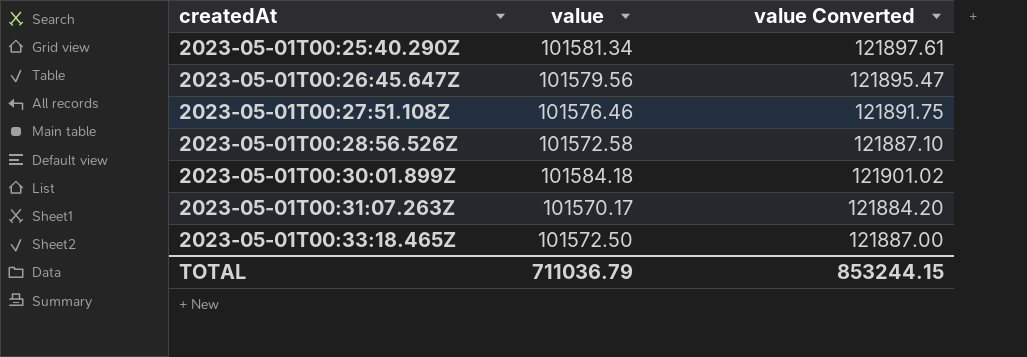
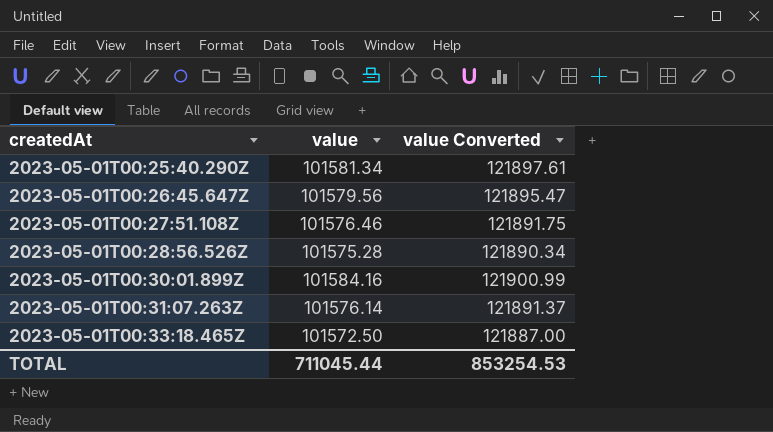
2023-05-01T00:28:56.526Z | value: 101572.58 -> 101575.28
2023-05-01T00:28:56.526Z | value Converted: 121887.10 -> 121890.34
2023-05-01T00:30:01.899Z | value: 101584.18 -> 101584.16
2023-05-01T00:30:01.899Z | value Converted: 121901.02 -> 121900.99
2023-05-01T00:31:07.263Z | value: 101570.17 -> 101576.14
2023-05-01T00:31:07.263Z | value Converted: 121884.20 -> 121891.37
TOTAL | value: 711036.79 -> 711045.44
TOTAL | value Converted: 853244.15 -> 853254.53

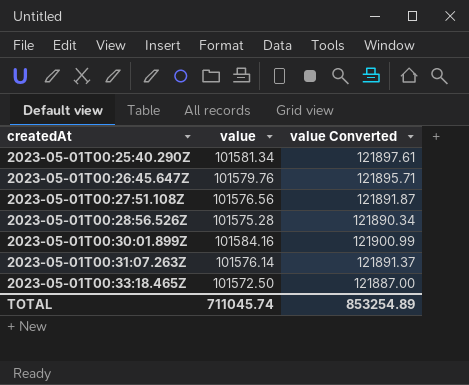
2023-05-01T00:26:45.647Z | value: 101579.56 -> 101579.76
2023-05-01T00:26:45.647Z | value Converted: 121895.47 -> 121895.71
2023-05-01T00:27:51.108Z | value: 101576.46 -> 101576.56
2023-05-01T00:27:51.108Z | value Converted: 121891.75 -> 121891.87
TOTAL | value: 711045.44 -> 711045.74
TOTAL | value Converted: 853254.53 -> 853254.89

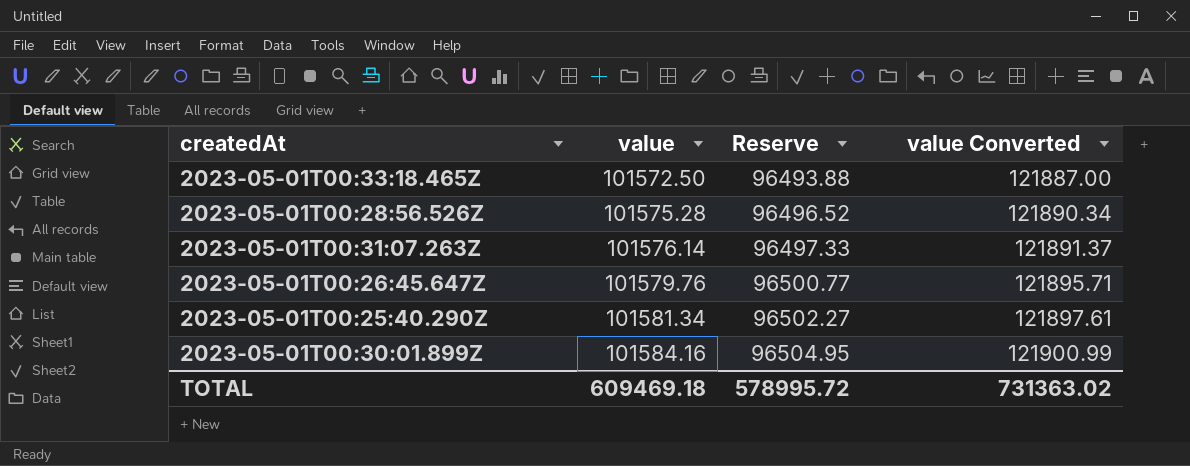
row order: createdAt ascending -> value ascending
column Reserve | formula: none -> [value] * 0.95
row 2023-05-01T00:27:51.108Z: 101576.56 | 121891.87 -> none
TOTAL | value: 711045.74 -> 609469.18
TOTAL | value Converted: 853254.89 -> 731363.02

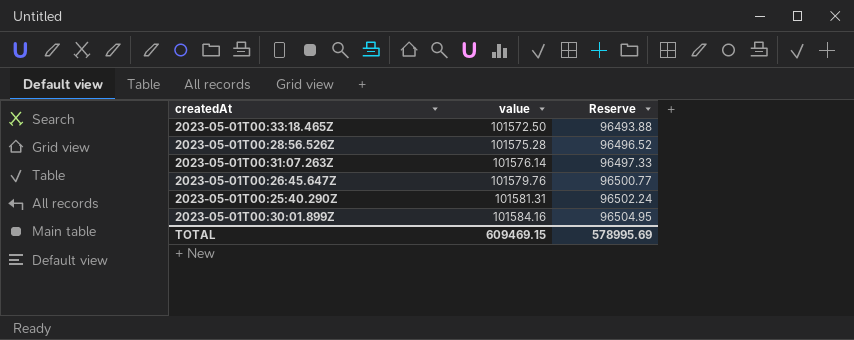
column value Converted | formula: [value] * 1.2 -> none
2023-05-01T00:25:40.290Z | value: 101581.34 -> 101581.31
2023-05-01T00:25:40.290Z | Reserve: 96502.27 -> 96502.24
TOTAL | value: 609469.18 -> 609469.15
TOTAL | Reserve: 578995.72 -> 578995.69

